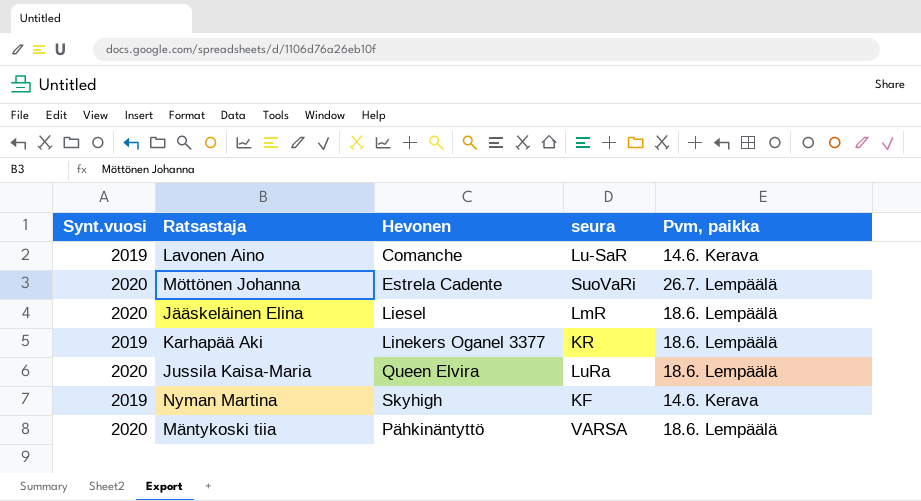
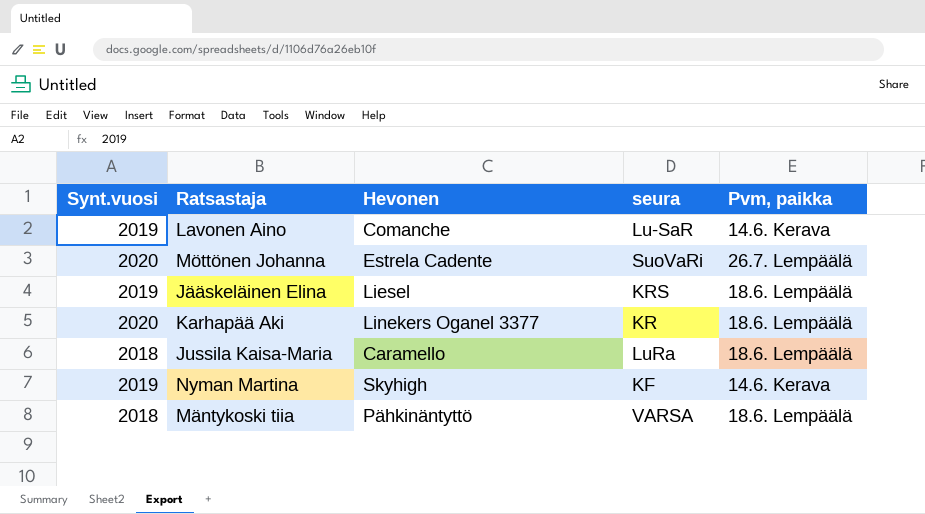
Jääskeläinen Elina | Synt.vuosi: 2020 -> 2019
Jääskeläinen Elina | seura: LmR -> KRS
Karhapää Aki | Synt.vuosi: 2019 -> 2020
Jussila Kaisa-Maria | Synt.vuosi: 2020 -> 2018
Jussila Kaisa-Maria | Hevonen: Queen Elvira -> Caramello
Mäntykoski tiia | Synt.vuosi: 2020 -> 2018

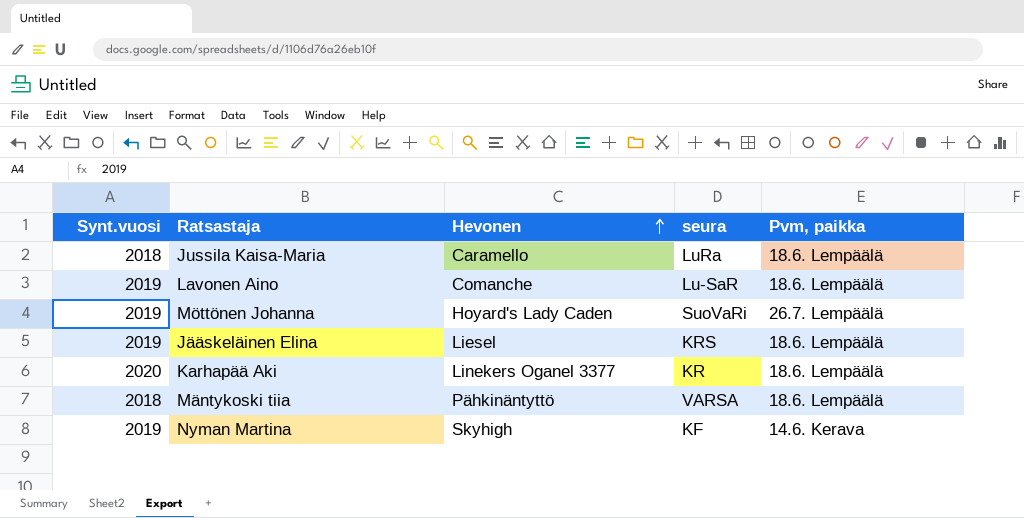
row order: none -> Hevonen ascending
Lavonen Aino | Pvm, paikka: 14.6. Kerava -> 18.6. Lempäälä
Möttönen Johanna | Synt.vuosi: 2020 -> 2019
Möttönen Johanna | Hevonen: Estrela Cadente -> Hoyard's Lady Caden

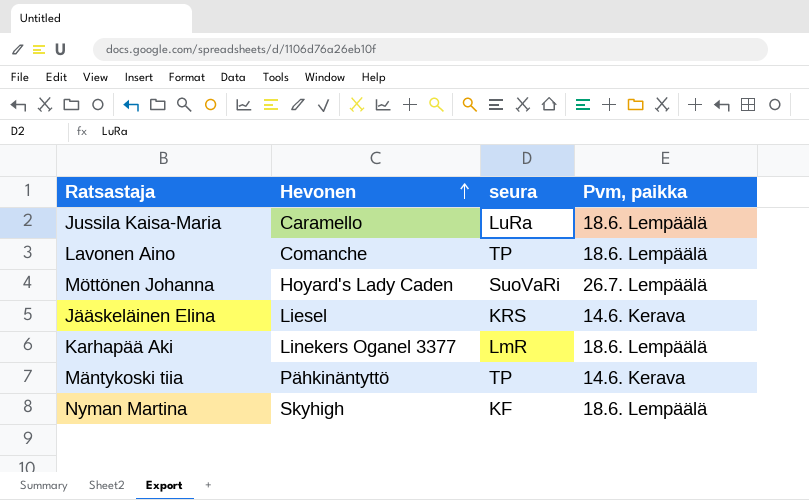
column Synt.vuosi | position: 1 -> none
Lavonen Aino | seura: Lu-SaR -> TP
Jääskeläinen Elina | Pvm, paikka: 18.6. Lempäälä -> 14.6. Kerava
Karhapää Aki | seura: KR -> LmR
Mäntykoski tiia | seura: VARSA -> TP
Mäntykoski tiia | Pvm, paikka: 18.6. Lempäälä -> 14.6. Kerava
Nyman Martina | Pvm, paikka: 14.6. Kerava -> 18.6. Lempäälä

